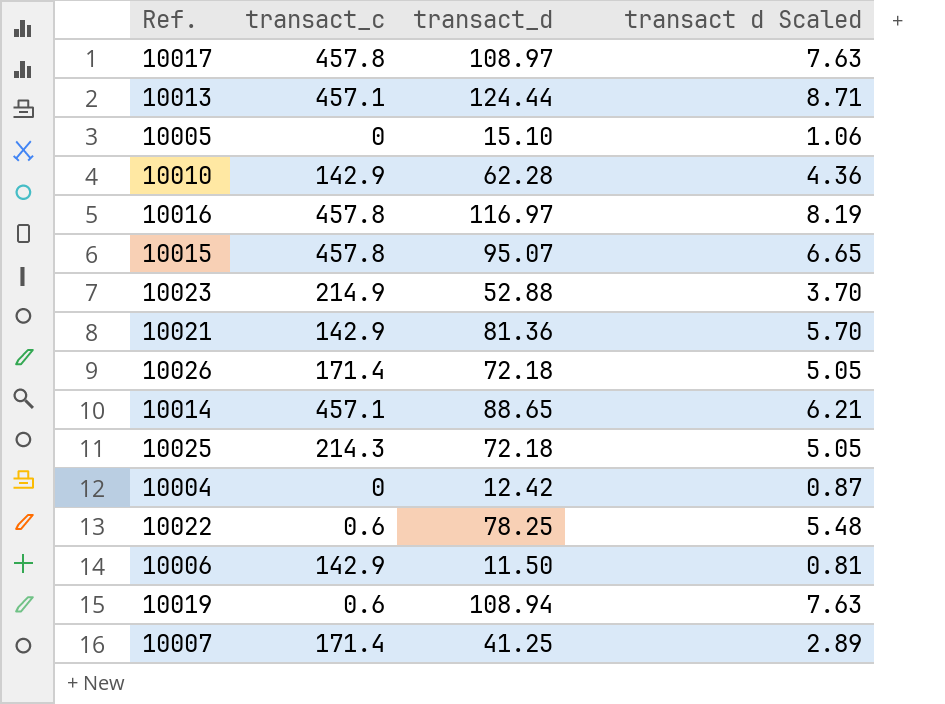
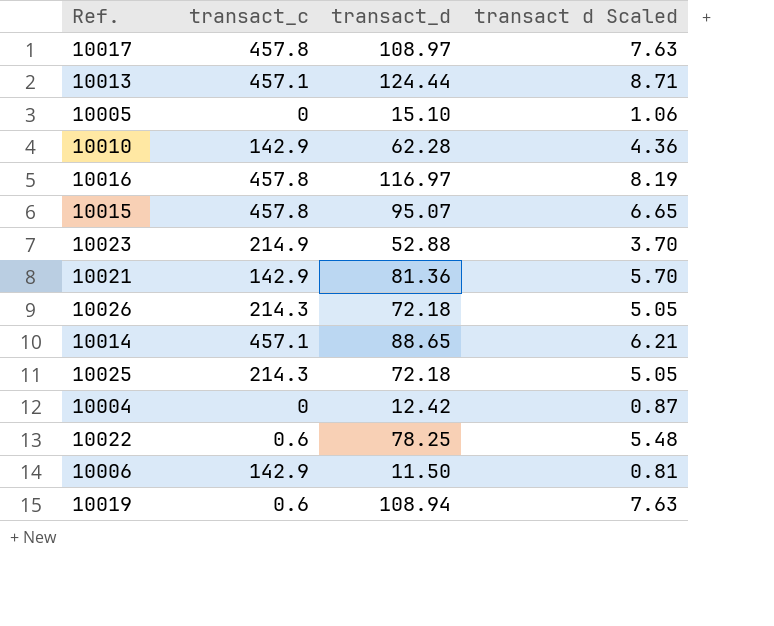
row 10007: 171.4 | 41.25 | 2.89 -> none
10026 | transact_c: 171.4 -> 214.3

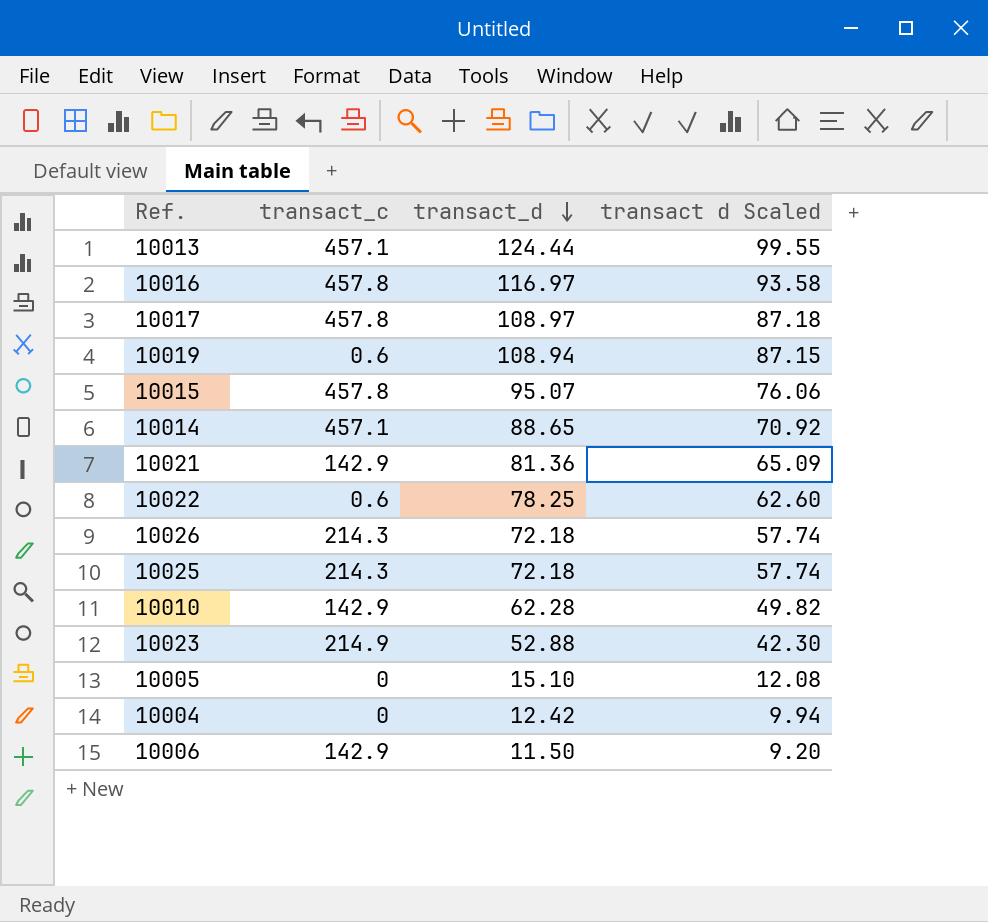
row order: none -> transact_d descending
column transact d Scaled | formula: [transact_d] * 0.07 -> [transact_d] * 0.8

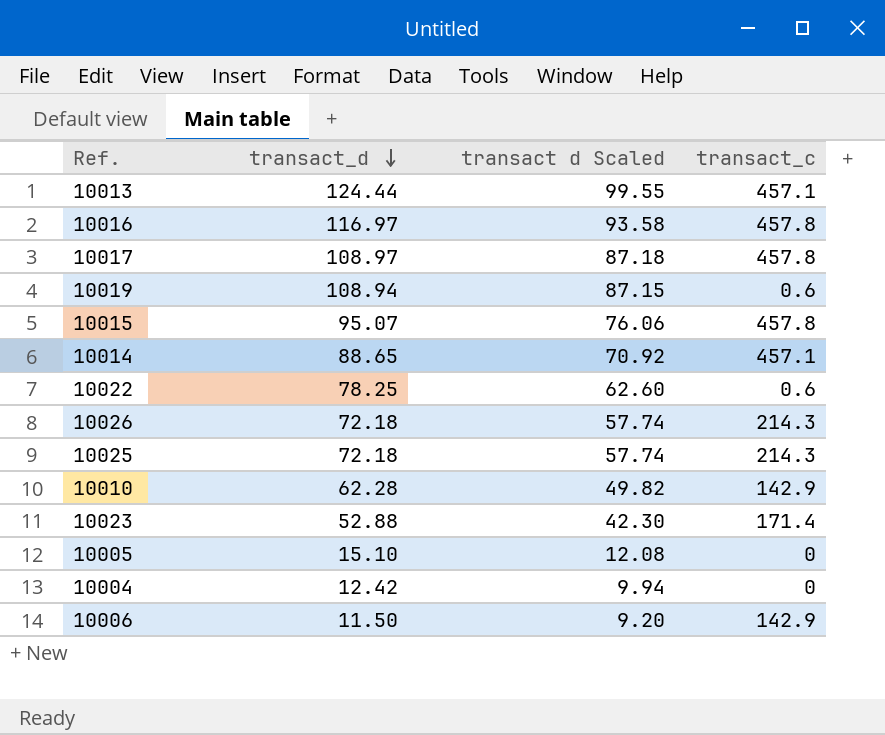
column transact_c | position: 2 -> 4
row 10021: 142.9 | 81.36 | 65.09 -> none
10023 | transact_c: 214.9 -> 171.4

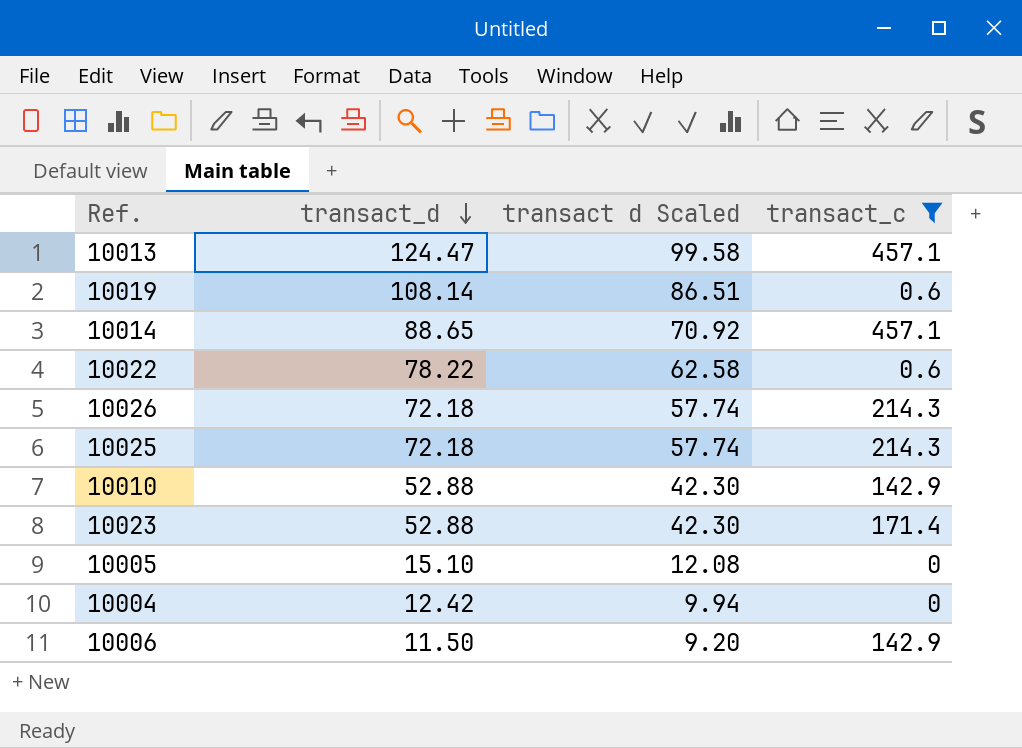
filter: none -> transact_c != 457.8
10013 | transact_d: 124.44 -> 124.47
10013 | transact d Scaled: 99.55 -> 99.58
10019 | transact_d: 108.94 -> 108.14
10019 | transact d Scaled: 87.15 -> 86.51
10022 | transact_d: 78.25 -> 78.22
10022 | transact d Scaled: 62.60 -> 62.58
10010 | transact_d: 62.28 -> 52.88
10010 | transact d Scaled: 49.82 -> 42.30

